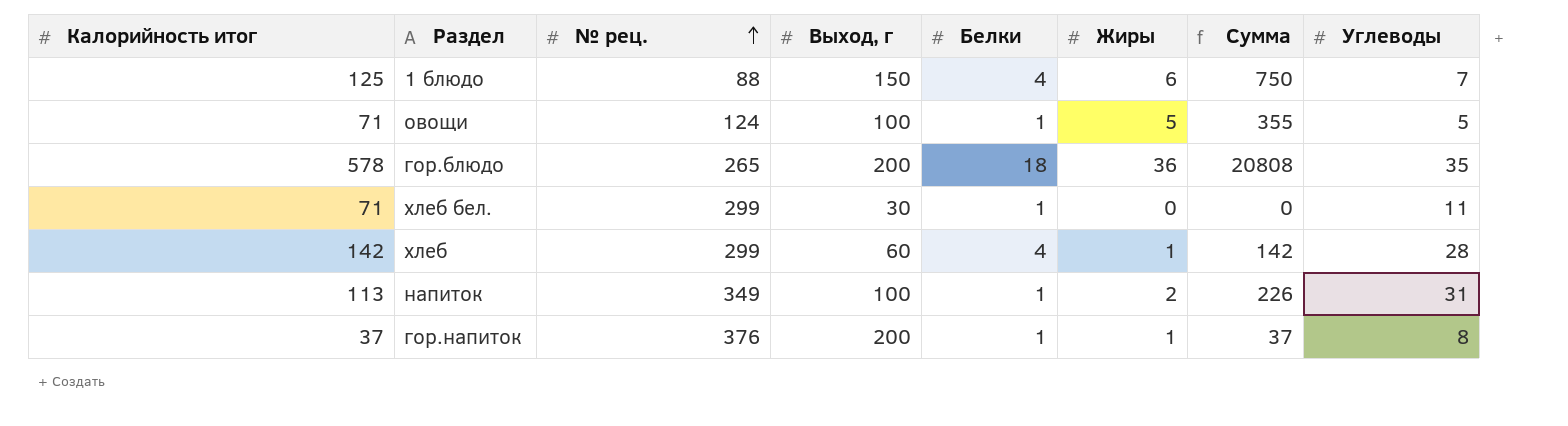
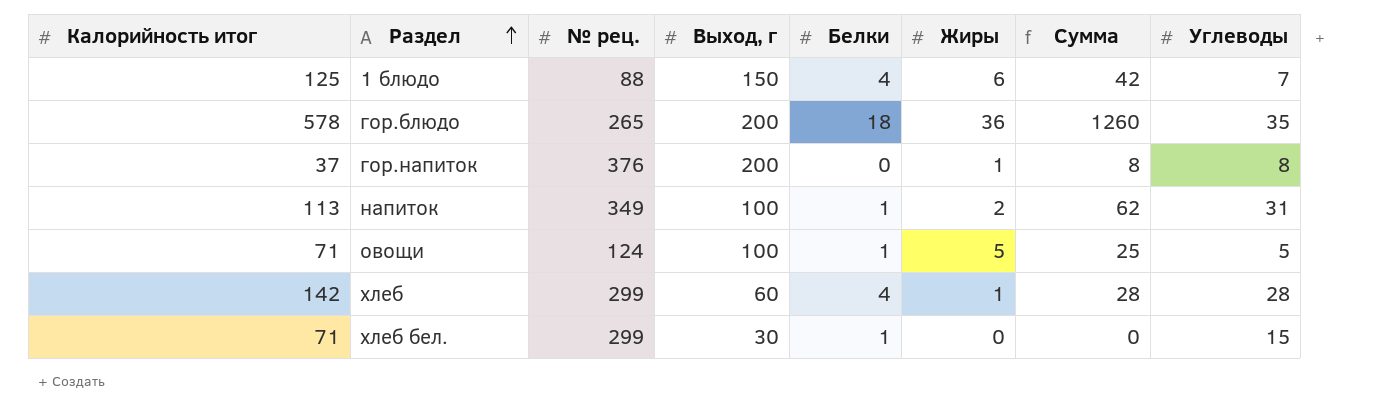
row order: № рец. ascending -> Раздел ascending
column Сумма | formula: [Калорийность итог] * [Жиры] -> [Жиры] * [Углеводы]
гор.напиток | Белки: 1 -> 0
хлеб бел. | Углеводы: 11 -> 15

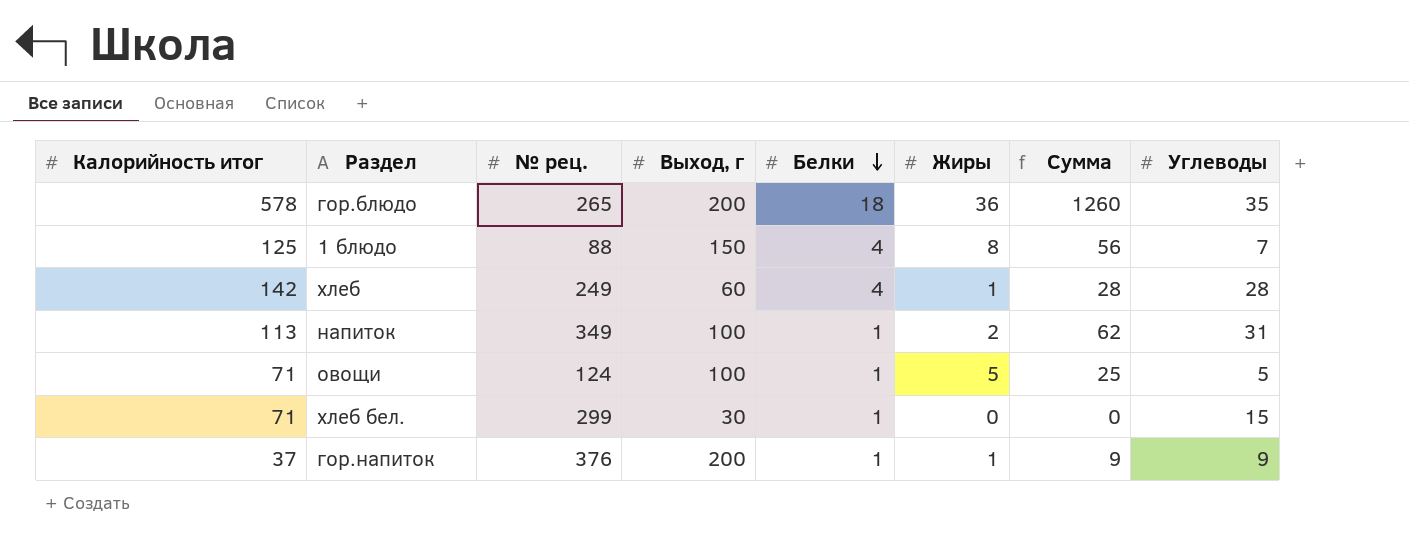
row order: Раздел ascending -> Белки descending
1 блюдо | Жиры: 6 -> 8
1 блюдо | Сумма: 42 -> 56
хлеб | № рец.: 299 -> 249
гор.напиток | Белки: 0 -> 1
гор.напиток | Сумма: 8 -> 9
гор.напиток | Углеводы: 8 -> 9

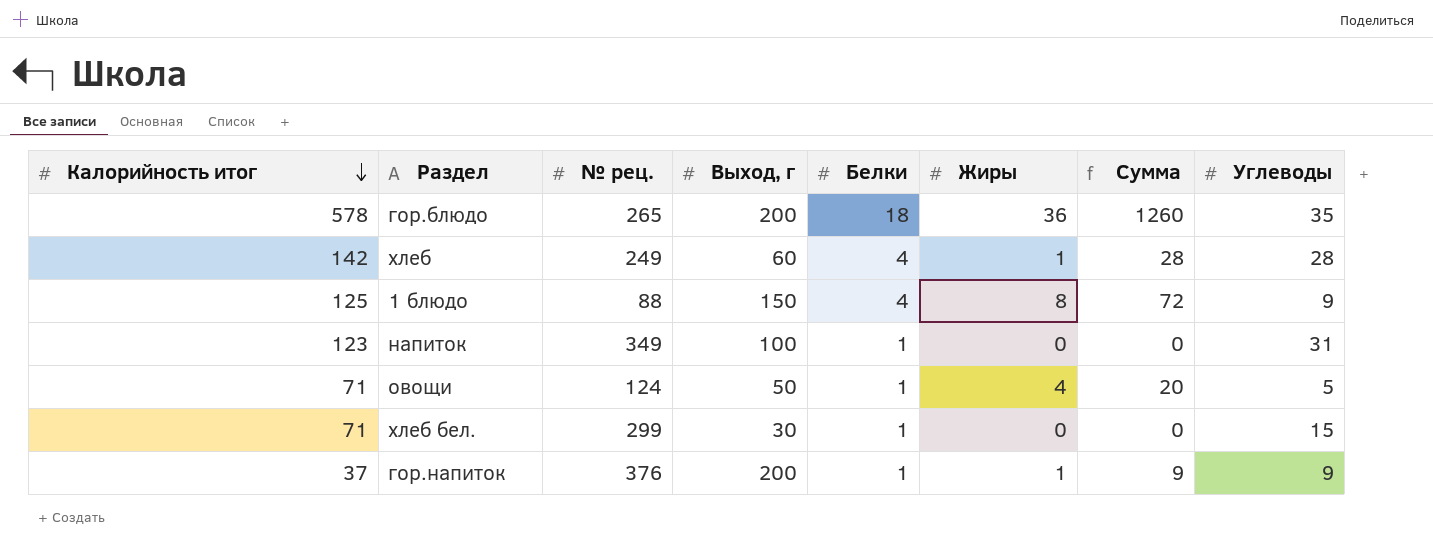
row order: Белки descending -> Калорийность итог descending
1 блюдо | Сумма: 56 -> 72
1 блюдо | Углеводы: 7 -> 9
напиток | Калорийность итог: 113 -> 123
напиток | Жиры: 2 -> 0
напиток | Сумма: 62 -> 0
овощи | Выход, г: 100 -> 50
овощи | Жиры: 5 -> 4
овощи | Сумма: 25 -> 20

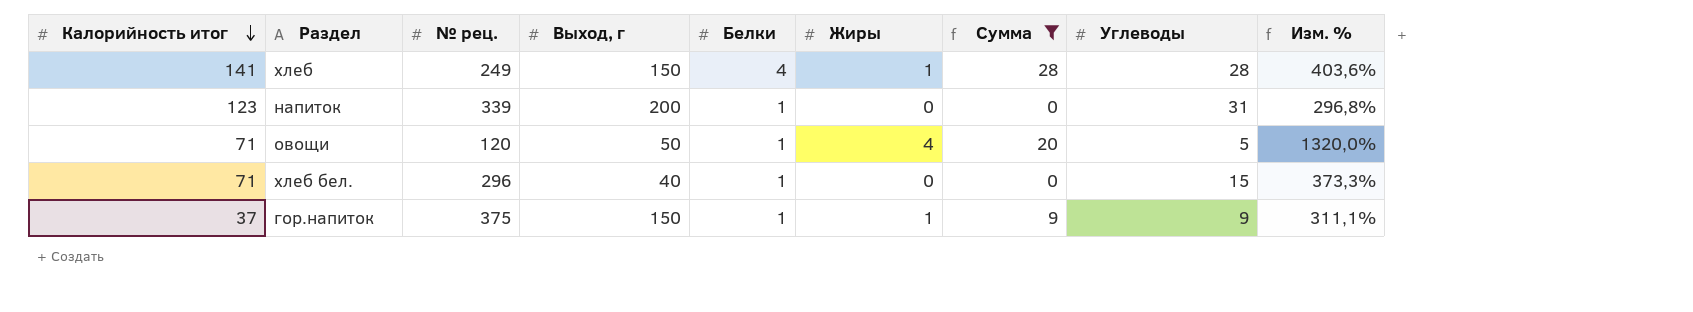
filter: none -> Сумма <= 28
column Изм. % | formula: none -> ([Калорийность итог] - [Углеводы]) / [Углеводы]
хлеб | Калорийность итог: 142 -> 141
хлеб | Выход, г: 60 -> 150
напиток | № рец.: 349 -> 339
напиток | Выход, г: 100 -> 200
овощи | № рец.: 124 -> 120
хлеб бел. | № рец.: 299 -> 296
хлеб бел. | Выход, г: 30 -> 40
гор.напиток | № рец.: 376 -> 375
гор.напиток | Выход, г: 200 -> 150

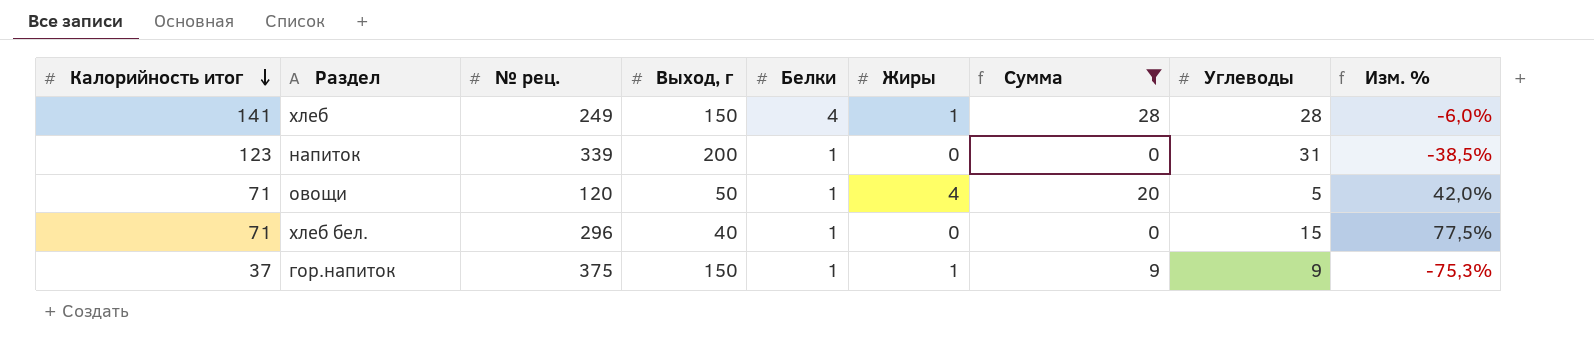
column Изм. % | formula: ([Калорийность итог] - [Углеводы]) / [Углеводы] -> ([Калорийность итог] - [Выход, г]) / [Выход, г]

